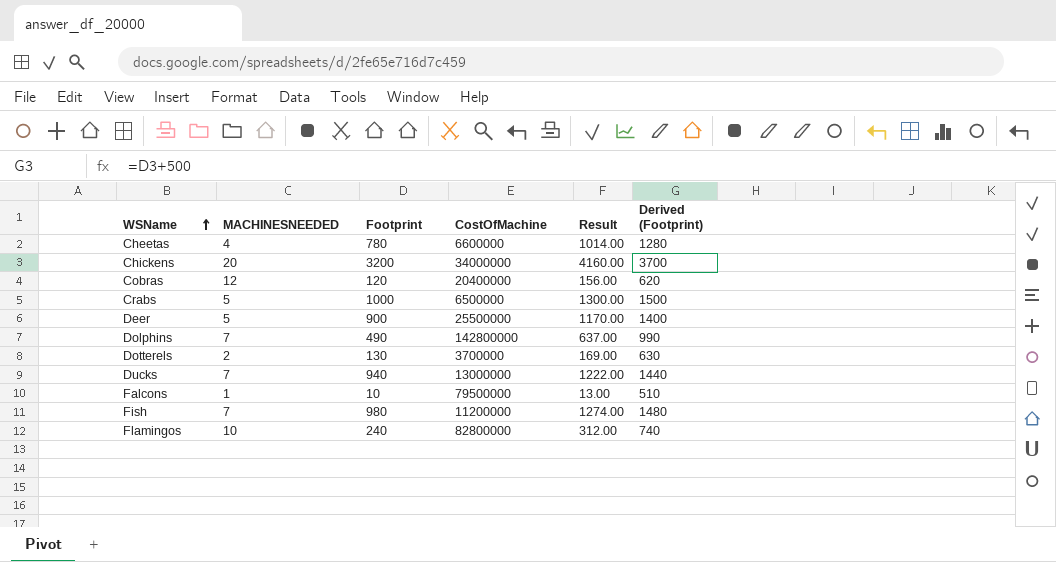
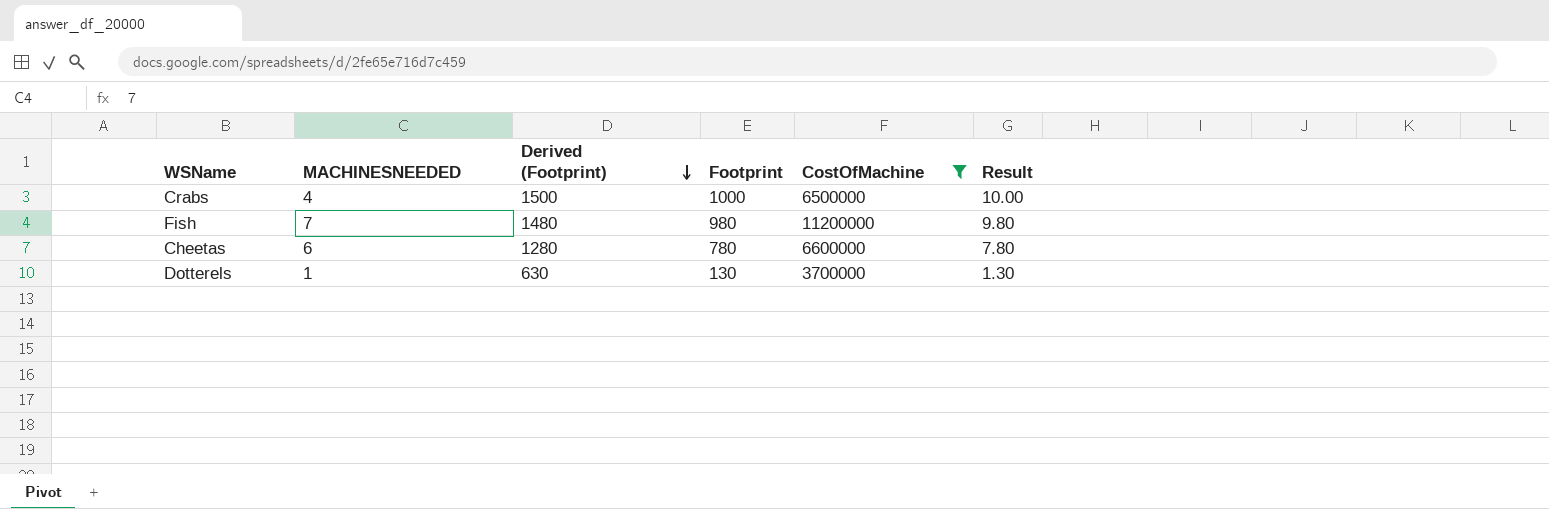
filter: none -> CostOfMachine <= 11200000
row order: WSName ascending -> Derived (Footprint) descending
column Derived (Footprint) | position: 6 -> 3
column Result | formula: [Footprint] * 1.3 -> [Footprint] * 0.01
Crabs | MACHINESNEEDED: 5 -> 4
Cheetas | MACHINESNEEDED: 4 -> 6
Dotterels | MACHINESNEEDED: 2 -> 1

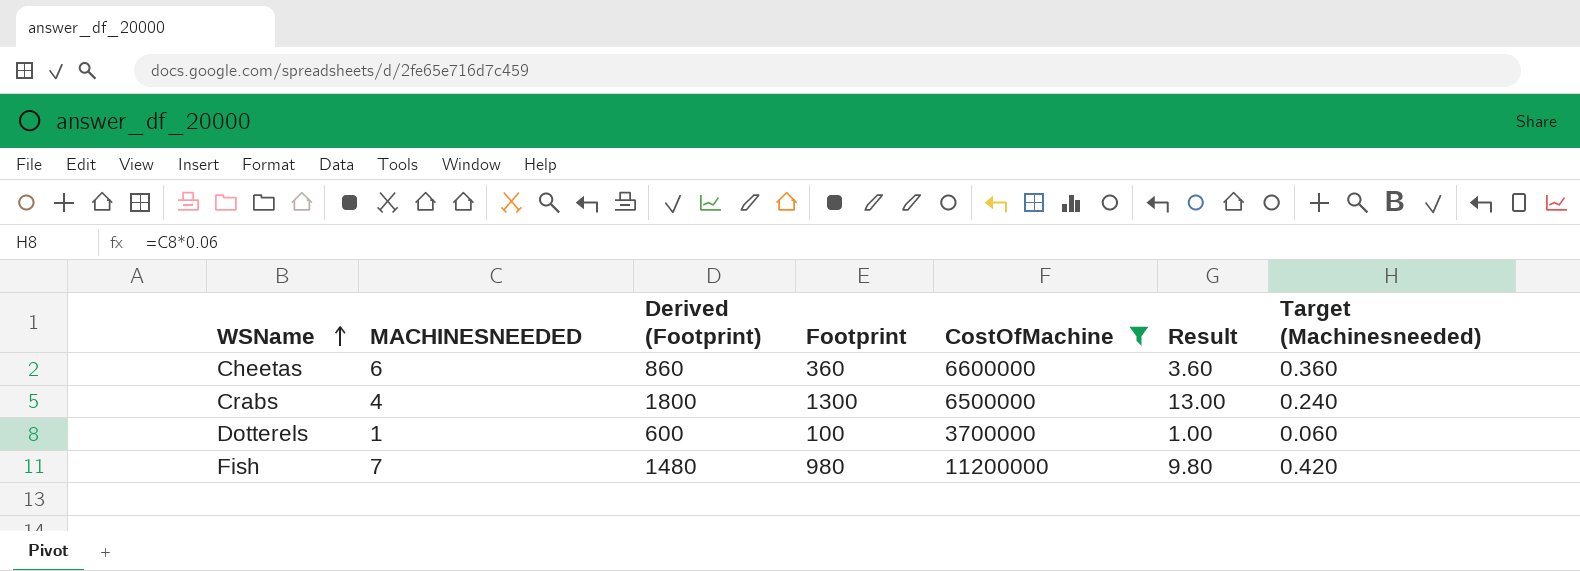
row order: Derived (Footprint) descending -> WSName ascending
column Target (Machinesneeded) | formula: none -> [MACHINESNEEDED] * 0.06
Cheetas | Derived (Footprint): 1280 -> 860
Cheetas | Footprint: 780 -> 360
Cheetas | Result: 7.80 -> 3.60
Crabs | Derived (Footprint): 1500 -> 1800
Crabs | Footprint: 1000 -> 1300
Crabs | Result: 10.00 -> 13.00
Dotterels | Derived (Footprint): 630 -> 600
Dotterels | Footprint: 130 -> 100
Dotterels | Result: 1.30 -> 1.00

